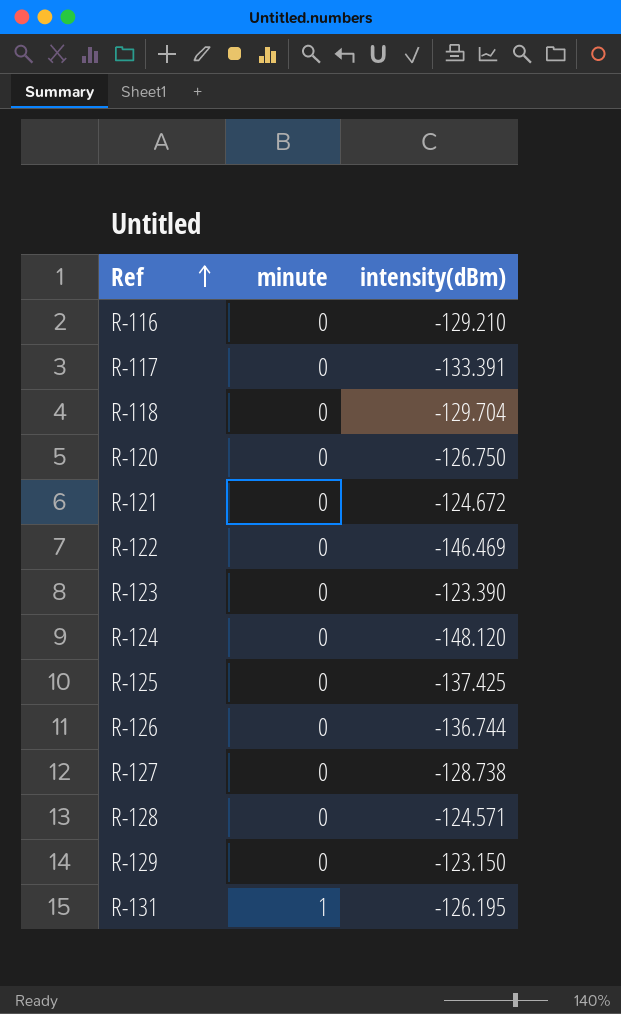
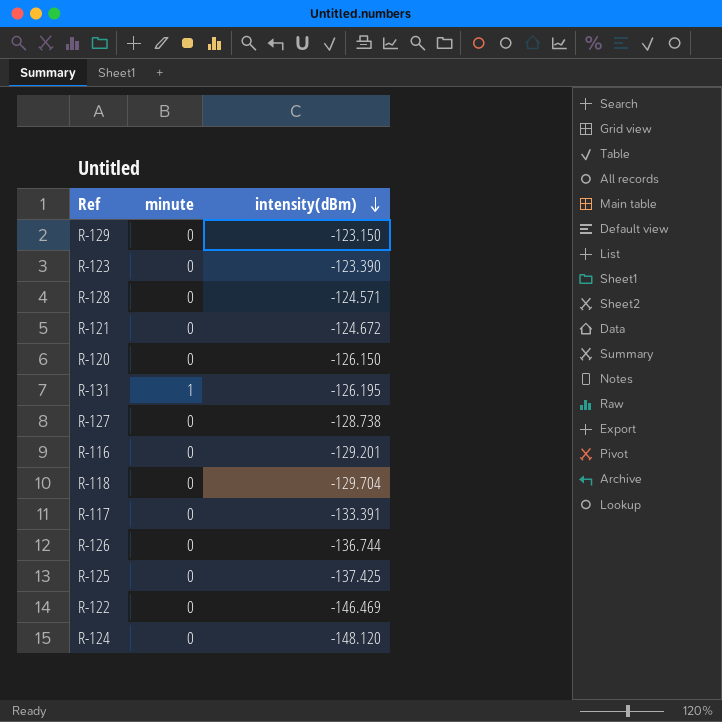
row order: Ref ascending -> intensity(dBm) descending
R-120 | intensity(dBm): -126.750 -> -126.150
R-116 | intensity(dBm): -129.210 -> -129.201

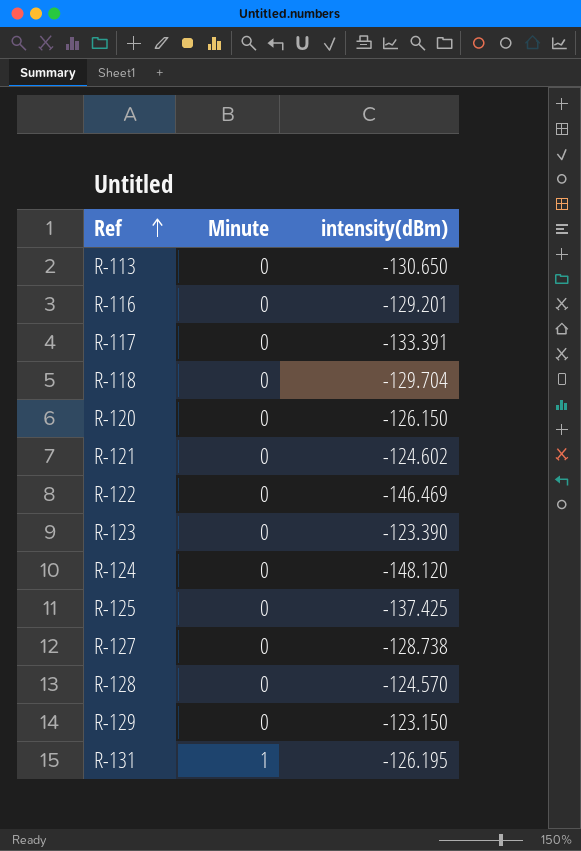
row order: intensity(dBm) descending -> Ref ascending
column name: minute -> Minute
row R-126: 0 | -136.744 -> none
row R-113: none -> 0 | -130.650
R-121 | intensity(dBm): -124.672 -> -124.602
R-128 | intensity(dBm): -124.571 -> -124.570

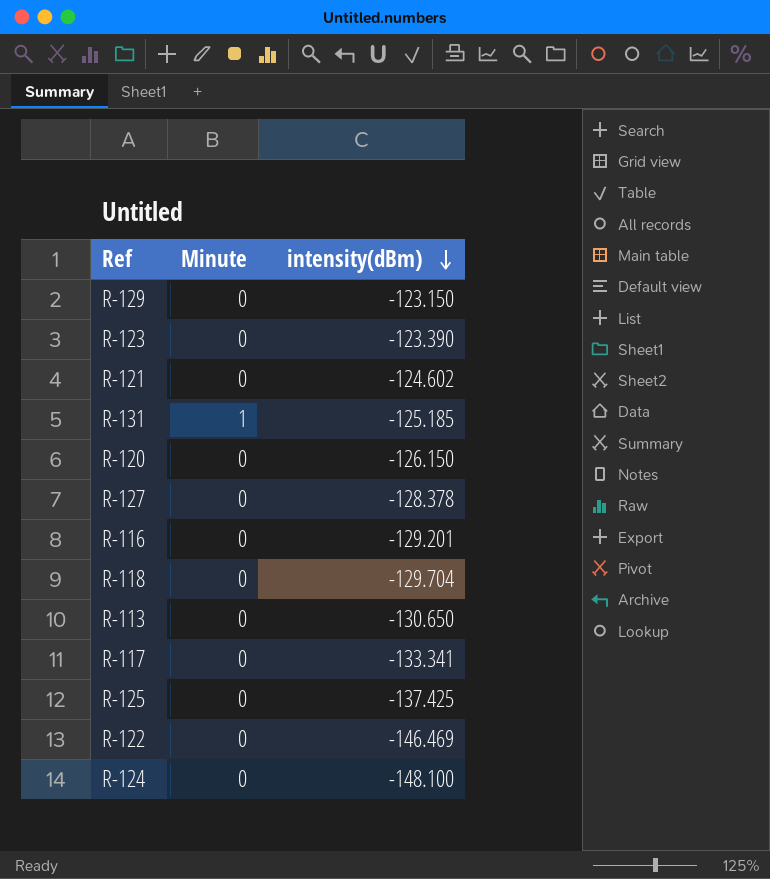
row order: Ref ascending -> intensity(dBm) descending
row R-128: 0 | -124.570 -> none
R-131 | intensity(dBm): -126.195 -> -125.185
R-127 | intensity(dBm): -128.738 -> -128.378
R-117 | intensity(dBm): -133.391 -> -133.341
R-124 | intensity(dBm): -148.120 -> -148.100

